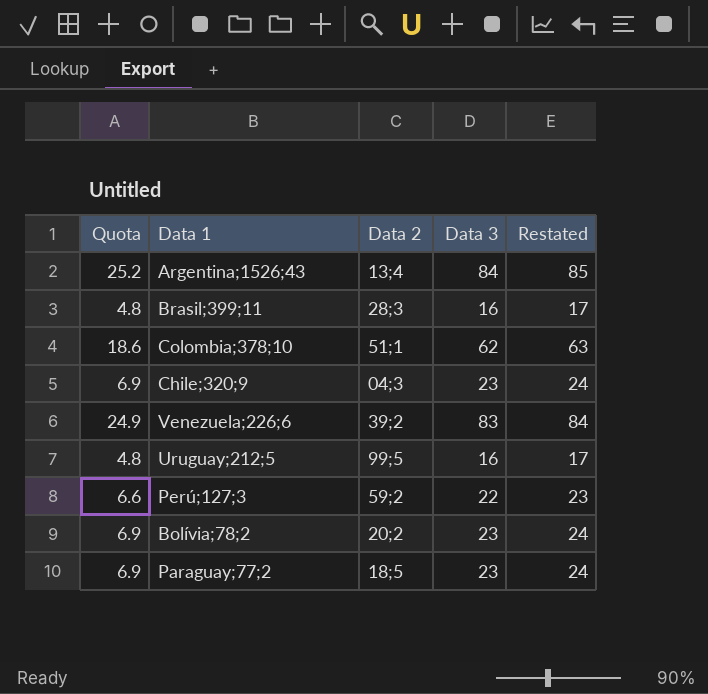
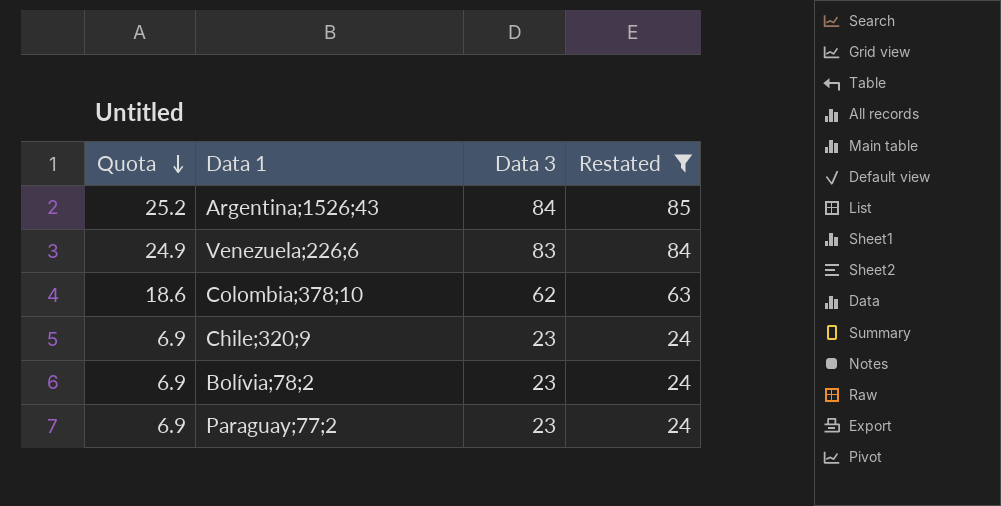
filter: none -> Restated >= 24
row order: none -> Quota descending
column Data 2 | position: 3 -> none

